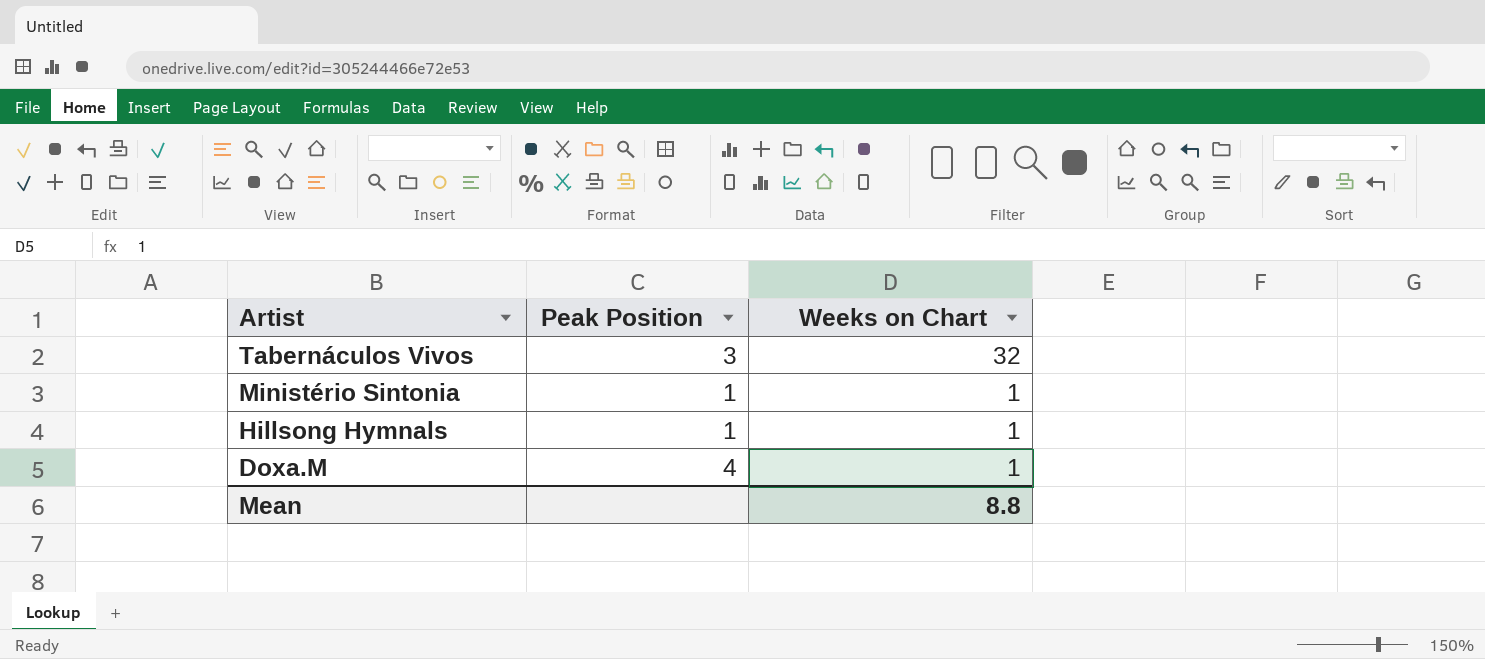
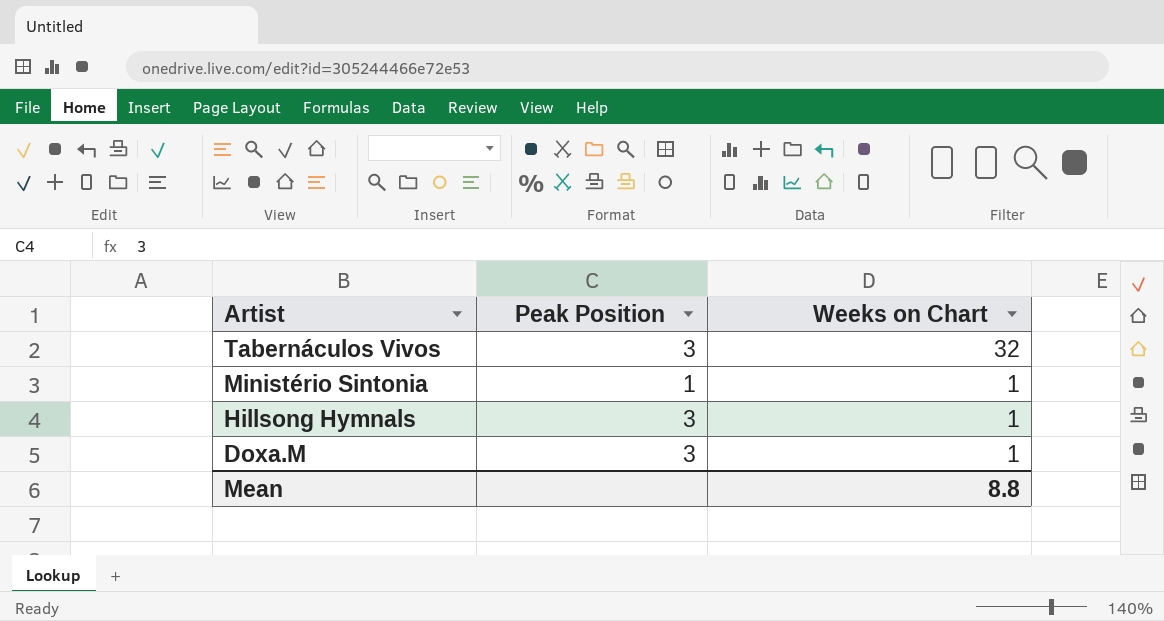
Hillsong Hymnals | Peak Position: 1 -> 3
Doxa.M | Peak Position: 4 -> 3

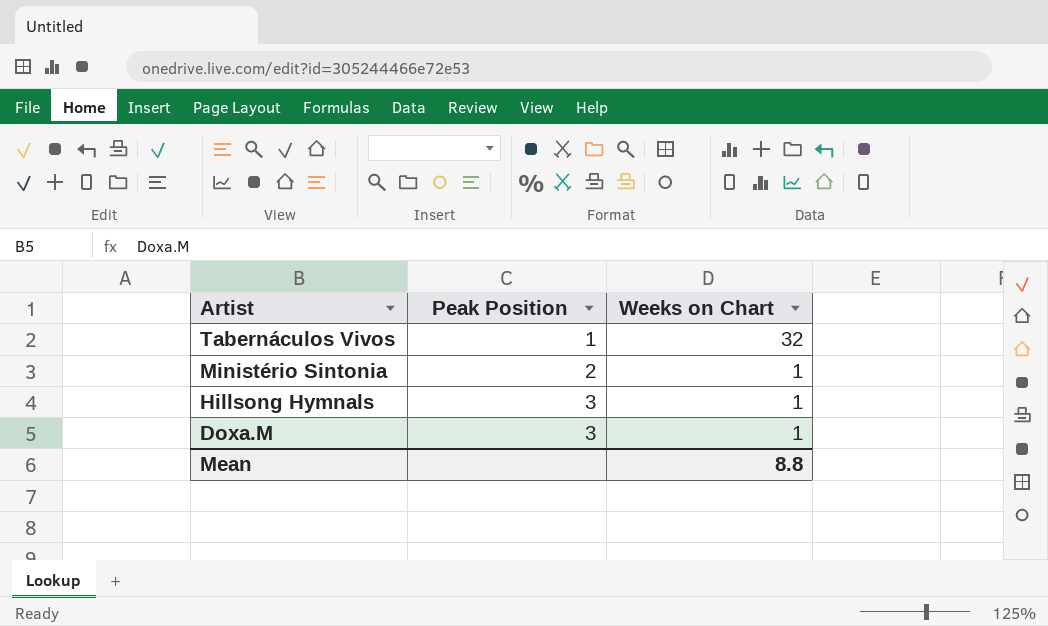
Tabernáculos Vivos | Peak Position: 3 -> 1
Ministério Sintonia | Peak Position: 1 -> 2

